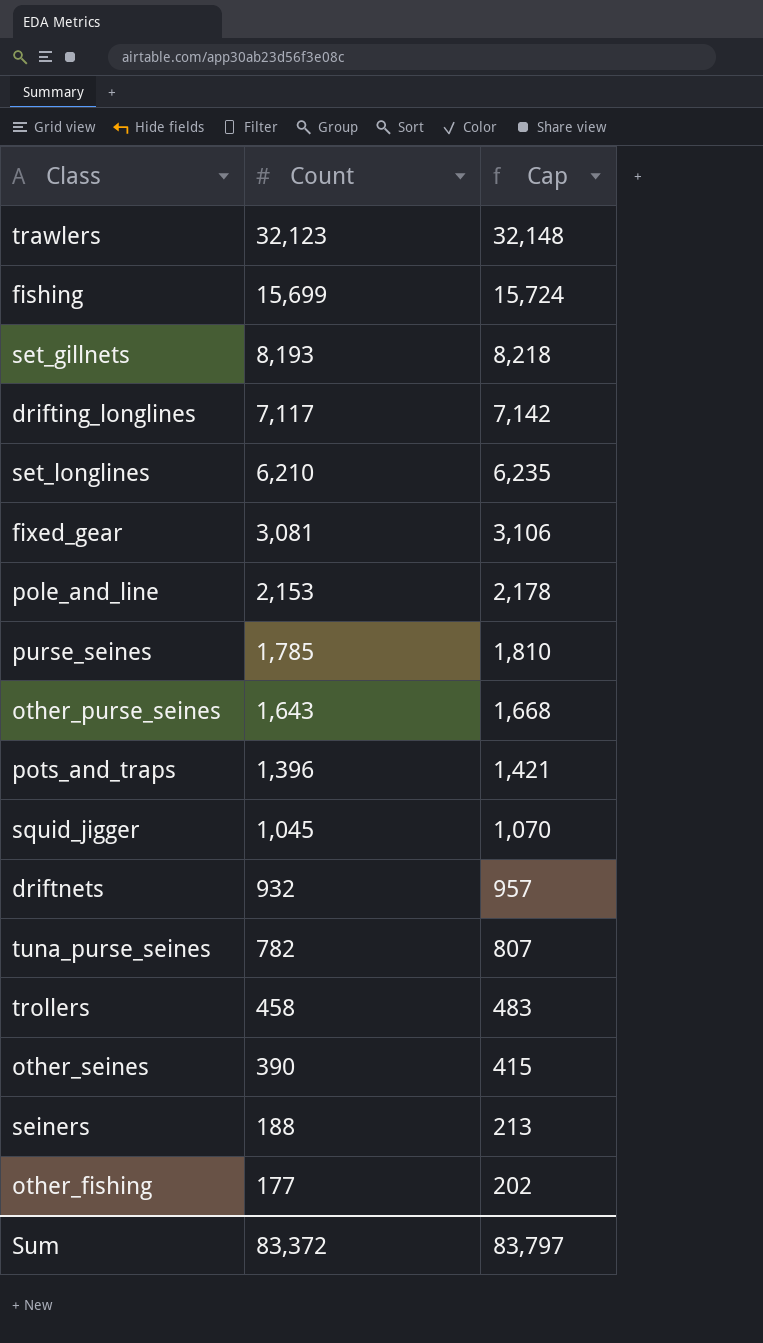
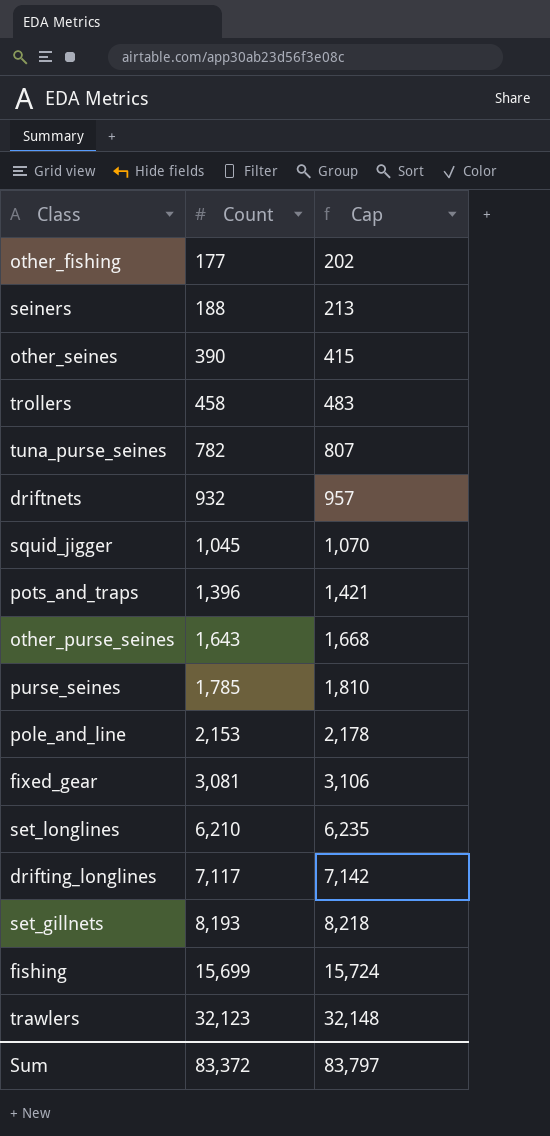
row order: Count descending -> Count ascending

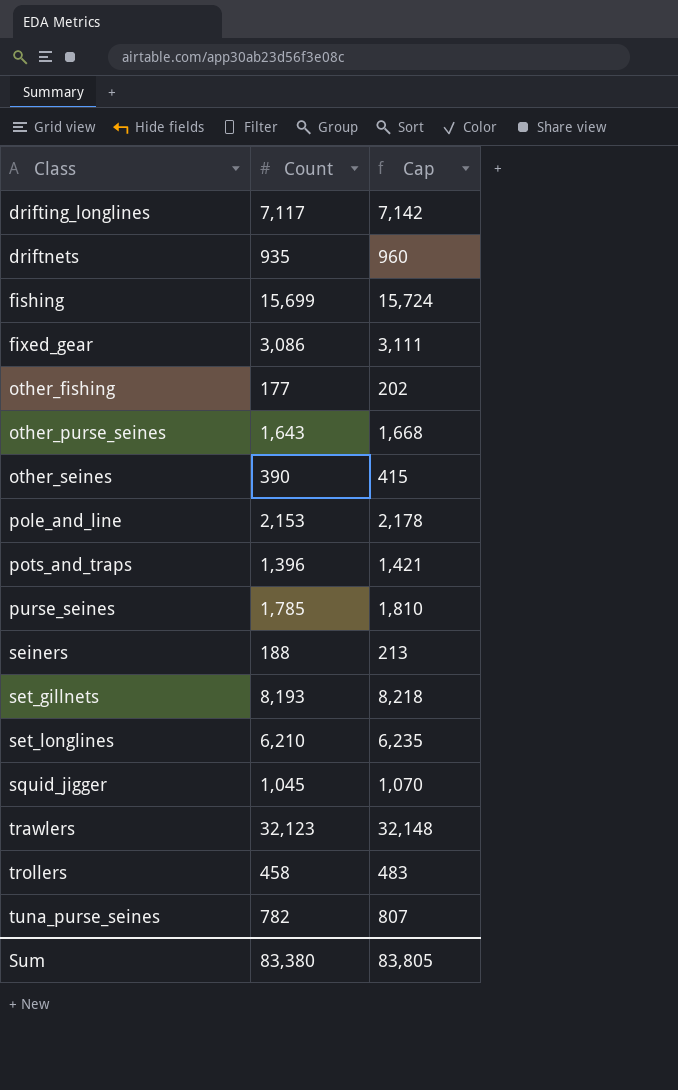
row order: Count ascending -> Class ascending
driftnets | Count: 932 -> 935
driftnets | Cap: 957 -> 960
fixed_gear | Count: 3,081 -> 3,086
fixed_gear | Cap: 3,106 -> 3,111
Sum | Count: 83,372 -> 83,380
Sum | Cap: 83,797 -> 83,805

